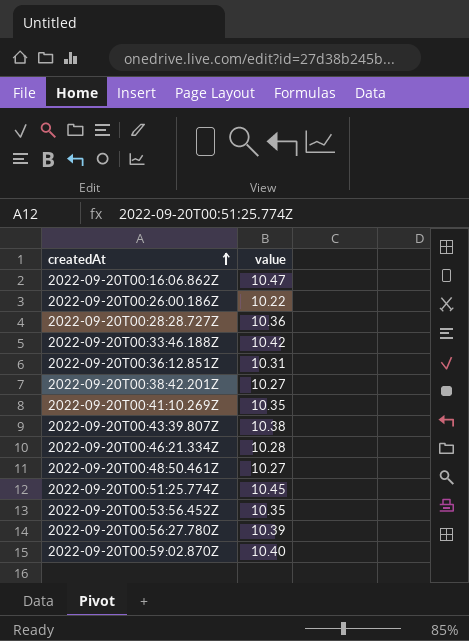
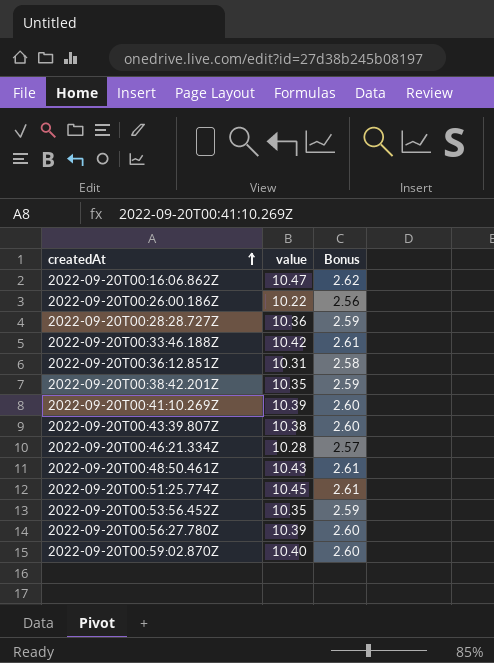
column Bonus | formula: none -> [value] * 0.25
2022-09-20T00:38:42.201Z | value: 10.27 -> 10.35
2022-09-20T00:41:10.269Z | value: 10.35 -> 10.39
2022-09-20T00:48:50.461Z | value: 10.27 -> 10.43

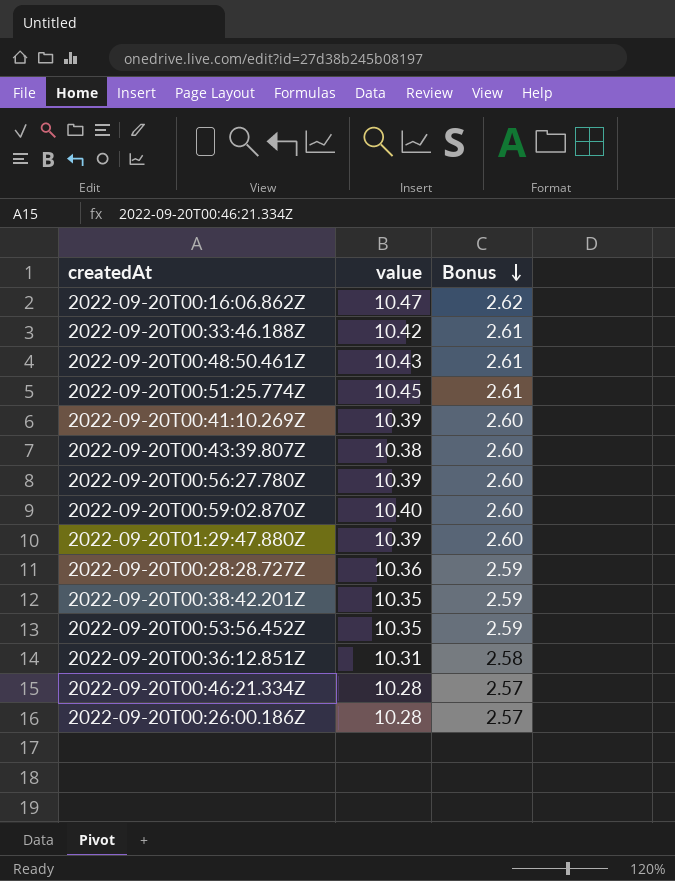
row order: createdAt ascending -> Bonus descending
row 2022-09-20T01:29:47.880Z: none -> 10.39 | 2.60
2022-09-20T00:26:00.186Z | value: 10.22 -> 10.28
2022-09-20T00:26:00.186Z | Bonus: 2.56 -> 2.57

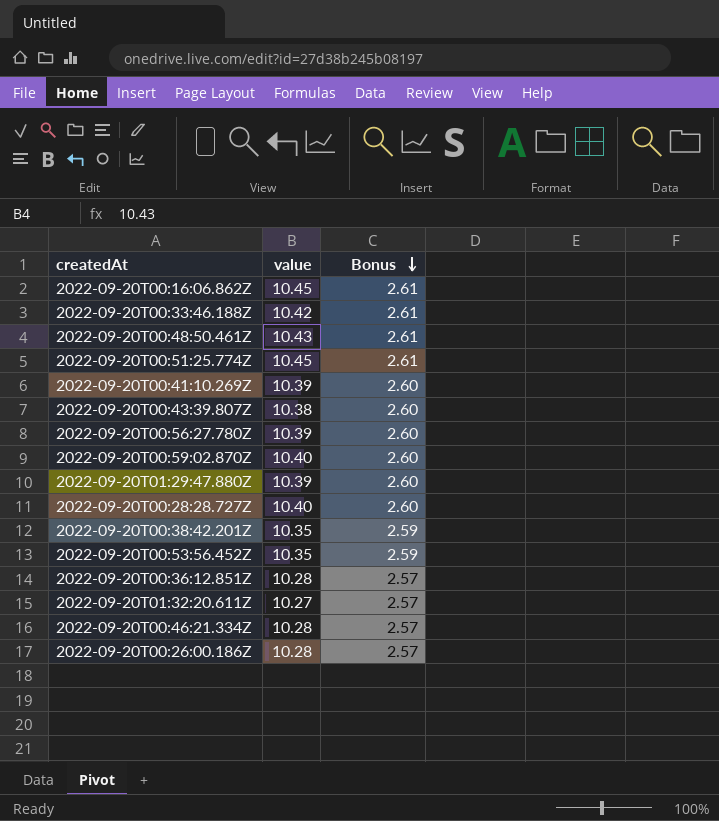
2022-09-20T00:16:06.862Z | value: 10.47 -> 10.45
2022-09-20T00:16:06.862Z | Bonus: 2.62 -> 2.61
2022-09-20T00:28:28.727Z | value: 10.36 -> 10.40
2022-09-20T00:28:28.727Z | Bonus: 2.59 -> 2.60
2022-09-20T00:36:12.851Z | value: 10.31 -> 10.28
2022-09-20T00:36:12.851Z | Bonus: 2.58 -> 2.57
row 2022-09-20T01:32:20.611Z: none -> 10.27 | 2.57

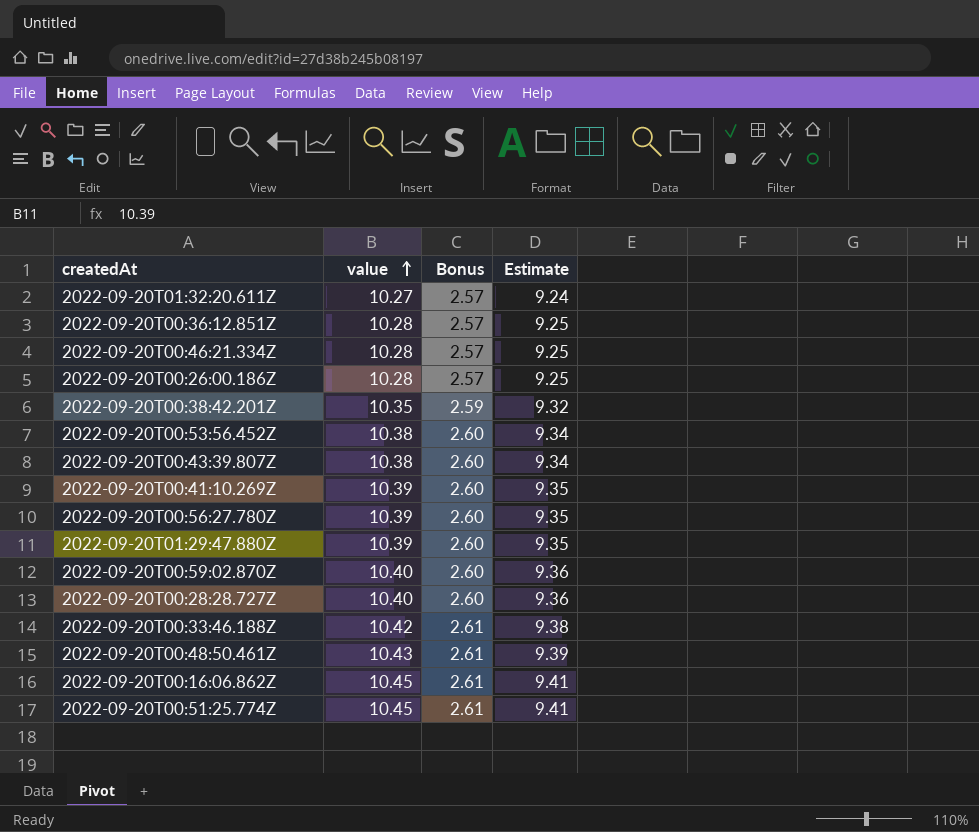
row order: Bonus descending -> value ascending
column Estimate | formula: none -> [value] * 0.9
2022-09-20T00:53:56.452Z | value: 10.35 -> 10.38
2022-09-20T00:53:56.452Z | Bonus: 2.59 -> 2.60

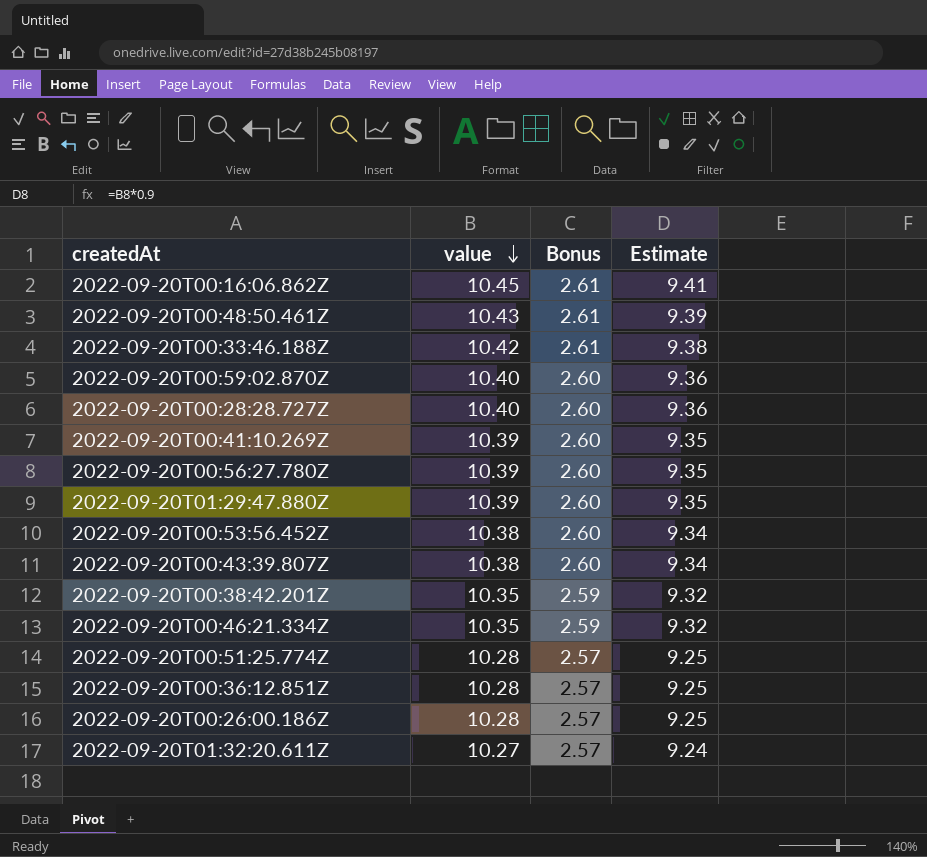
row order: value ascending -> value descending
2022-09-20T00:46:21.334Z | value: 10.28 -> 10.35
2022-09-20T00:46:21.334Z | Bonus: 2.57 -> 2.59
2022-09-20T00:46:21.334Z | Estimate: 9.25 -> 9.32
2022-09-20T00:51:25.774Z | value: 10.45 -> 10.28
2022-09-20T00:51:25.774Z | Bonus: 2.61 -> 2.57
2022-09-20T00:51:25.774Z | Estimate: 9.41 -> 9.25

